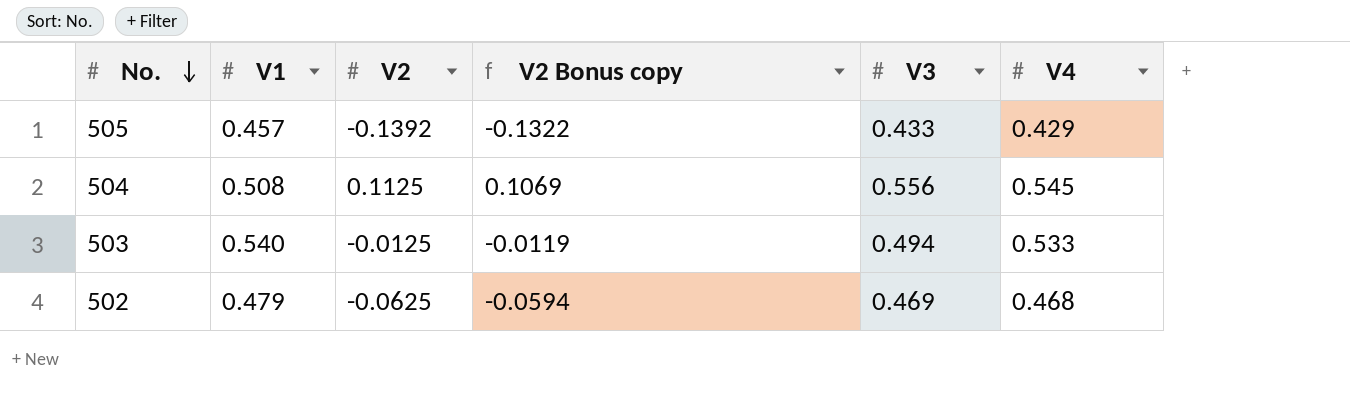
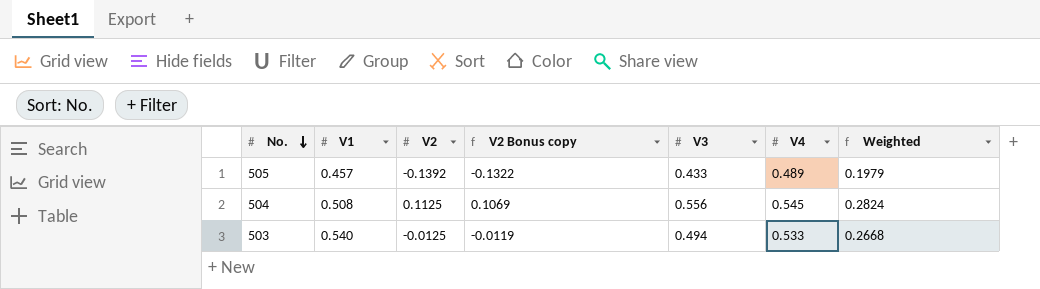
column Weighted | formula: none -> [V1] * [V3]
row 502: 0.479 | -0.0625 | -0.0594 | 0.469 | 0.468 -> none
505 | V4: 0.429 -> 0.489

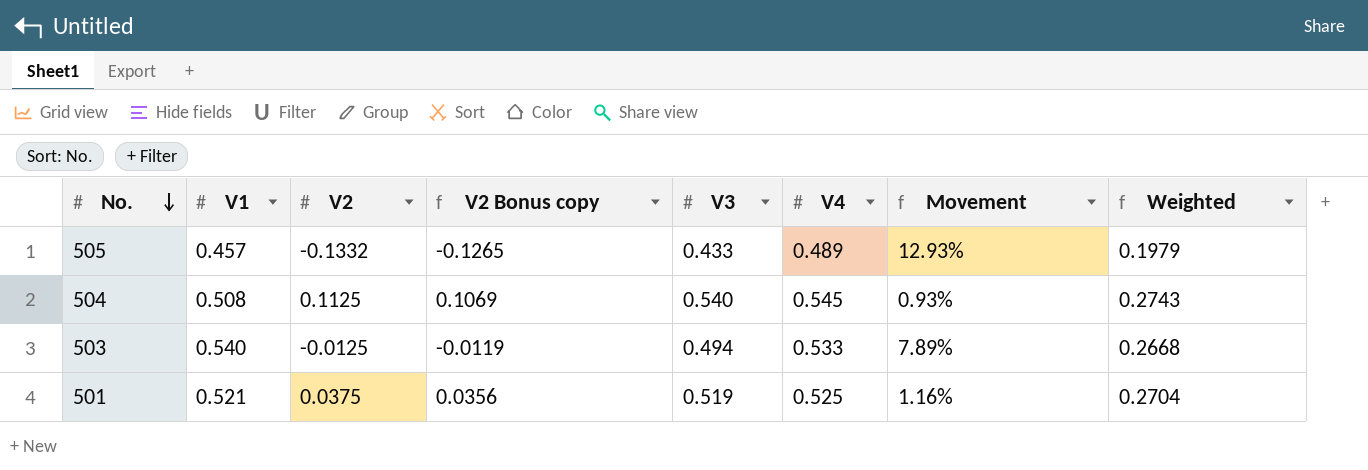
column Movement | formula: none -> ([V4] - [V3]) / [V3]
505 | V2: -0.1392 -> -0.1332
505 | V2 Bonus copy: -0.1322 -> -0.1265
504 | V3: 0.556 -> 0.540
504 | Weighted: 0.2824 -> 0.2743
row 501: none -> 0.521 | 0.0375 | 0.0356 | 0.519 | 0.525 | 1.16% | 0.2704

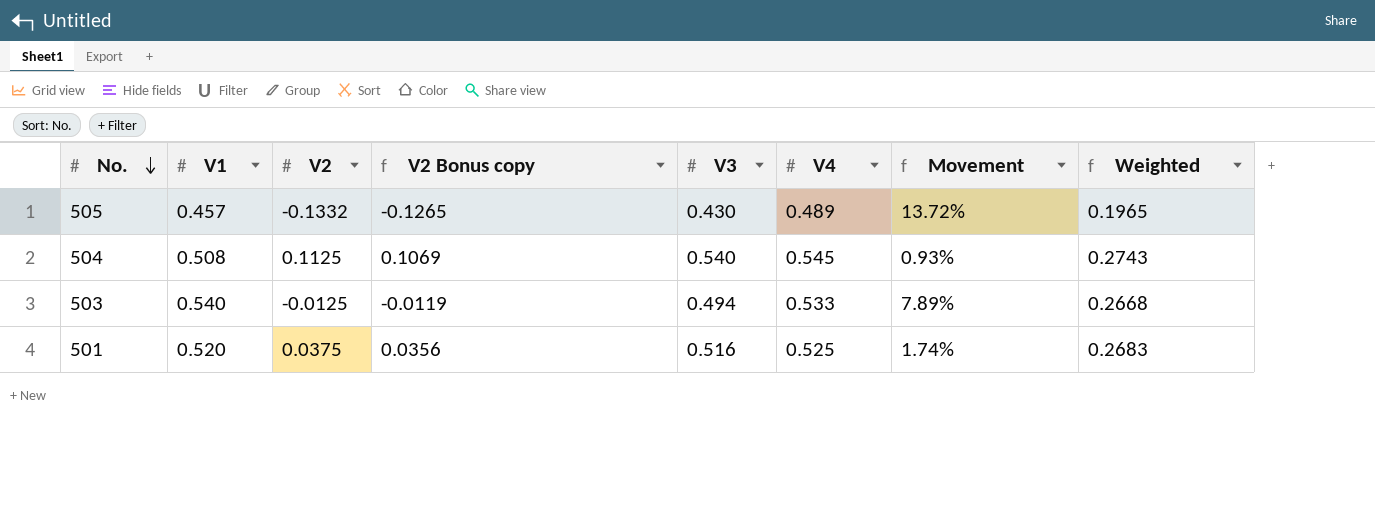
505 | V3: 0.433 -> 0.430
505 | Movement: 12.93% -> 13.72%
505 | Weighted: 0.1979 -> 0.1965
501 | V1: 0.521 -> 0.520
501 | V3: 0.519 -> 0.516
501 | Movement: 1.16% -> 1.74%
501 | Weighted: 0.2704 -> 0.2683

